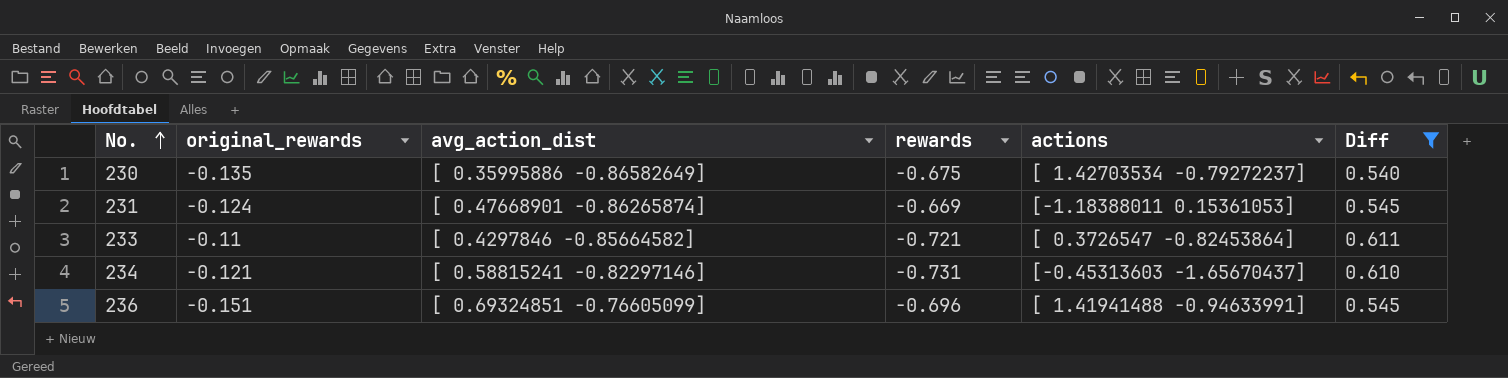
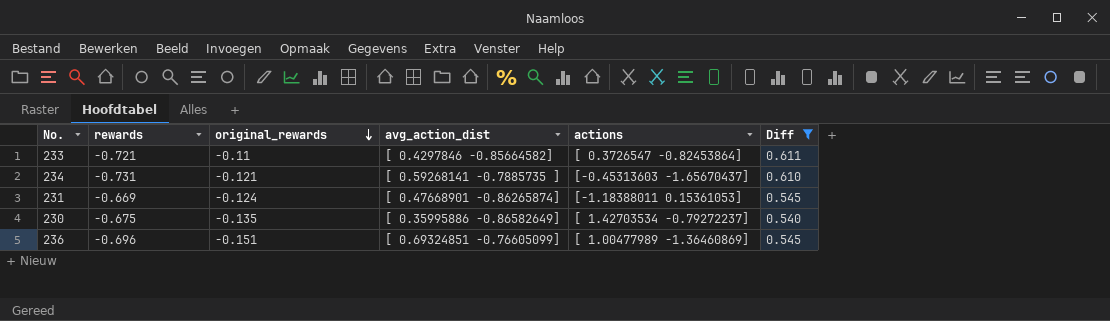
row order: No. ascending -> original_rewards descending
column rewards | position: 4 -> 2
234 | avg_action_dist: [ 0.58815241 -0.82297146] -> [ 0.59268141 -0.7885735 ]
236 | actions: [ 1.41941488 -0.94633991] -> [ 1.00477989 -1.36460869]

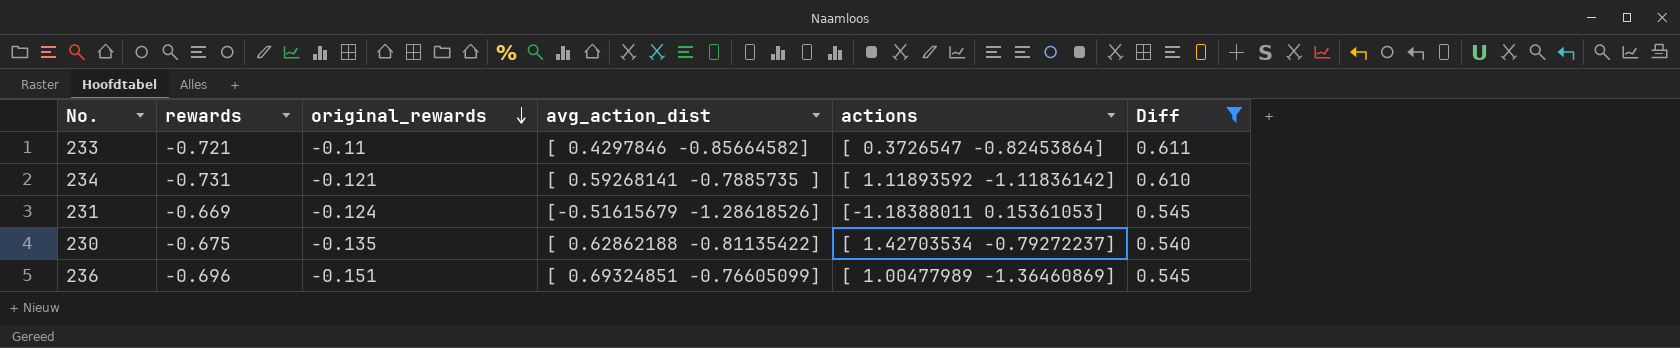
234 | actions: [-0.45313603 -1.65670437] -> [ 1.11893592 -1.11836142]
231 | avg_action_dist: [ 0.47668901 -0.86265874] -> [-0.51615679 -1.28618526]
230 | avg_action_dist: [ 0.35995886 -0.86582649] -> [ 0.62862188 -0.81135422]

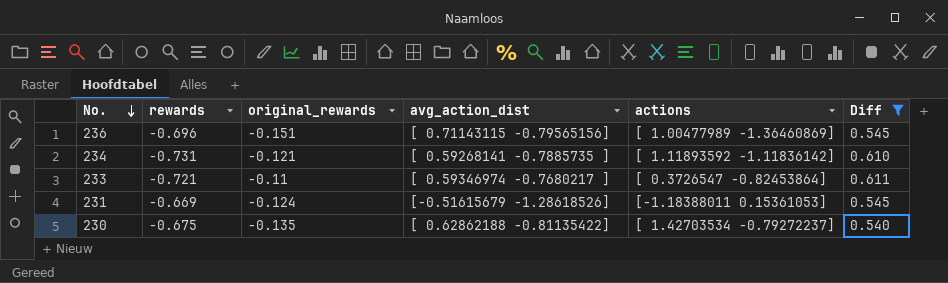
row order: original_rewards descending -> No. descending
236 | avg_action_dist: [ 0.69324851 -0.76605099] -> [ 0.71143115 -0.79565156]
233 | avg_action_dist: [ 0.4297846 -0.85664582] -> [ 0.59346974 -0.7680217 ]

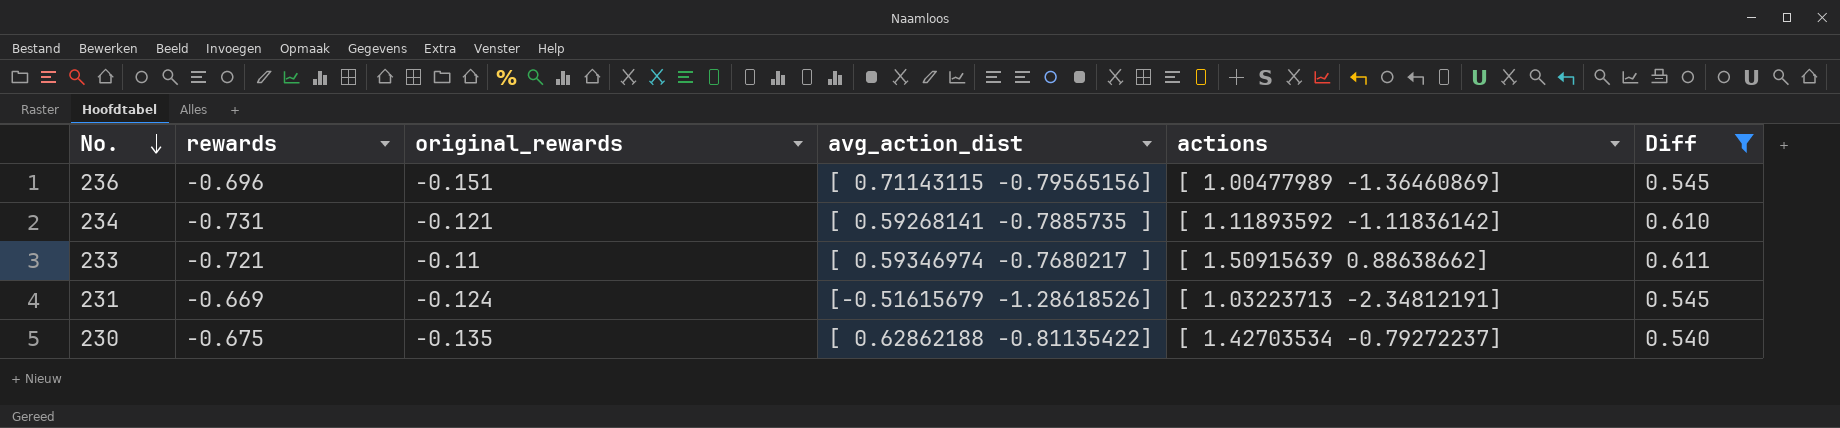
233 | actions: [ 0.3726547 -0.82453864] -> [ 1.50915639 0.88638662]
231 | actions: [-1.18388011 0.15361053] -> [ 1.03223713 -2.34812191]

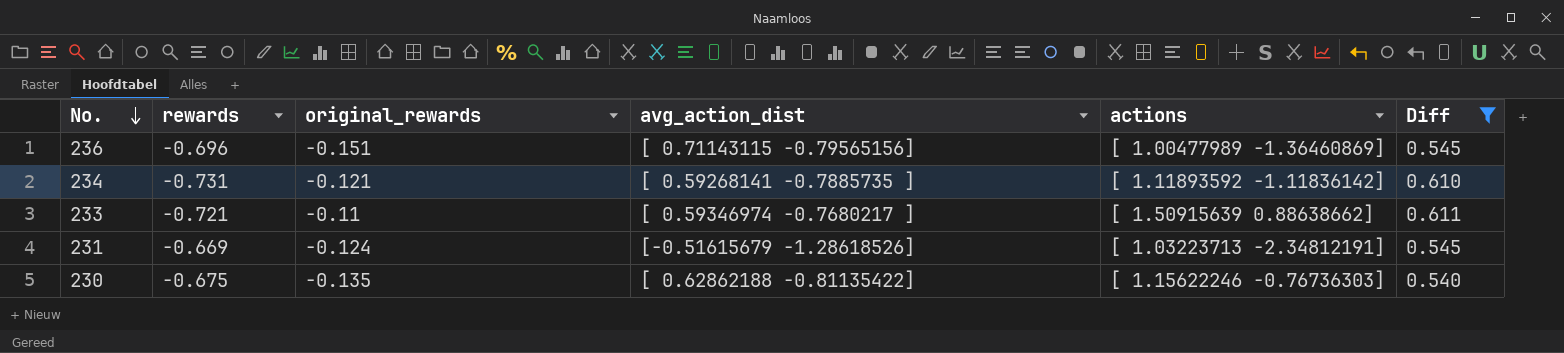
230 | actions: [ 1.42703534 -0.79272237] -> [ 1.15622246 -0.76736303]

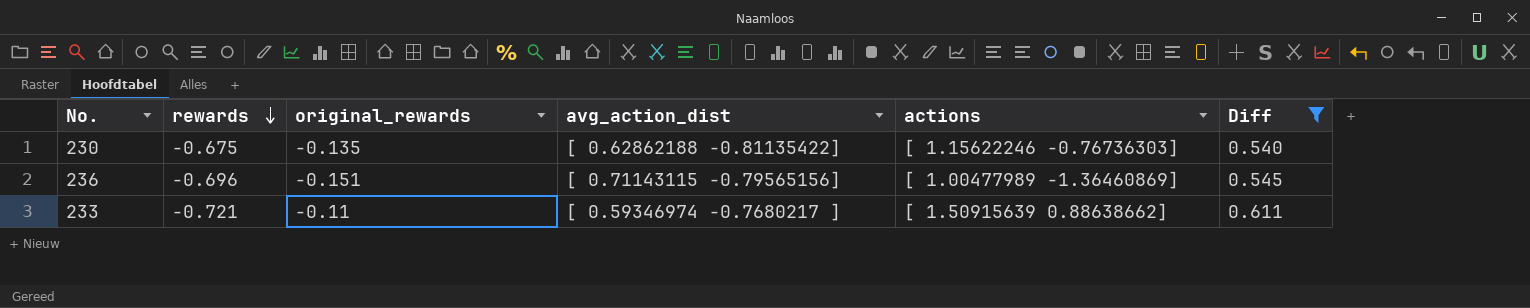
row order: No. descending -> rewards descending
row 234: -0.731 | -0.121 | [ 0.59268141 -0.7885735 ] | [ 1.11893592 -1.11836142] | 0.610 -> none
row 231: -0.669 | -0.124 | [-0.51615679 -1.28618526] | [ 1.03223713 -2.34812191] | 0.545 -> none

